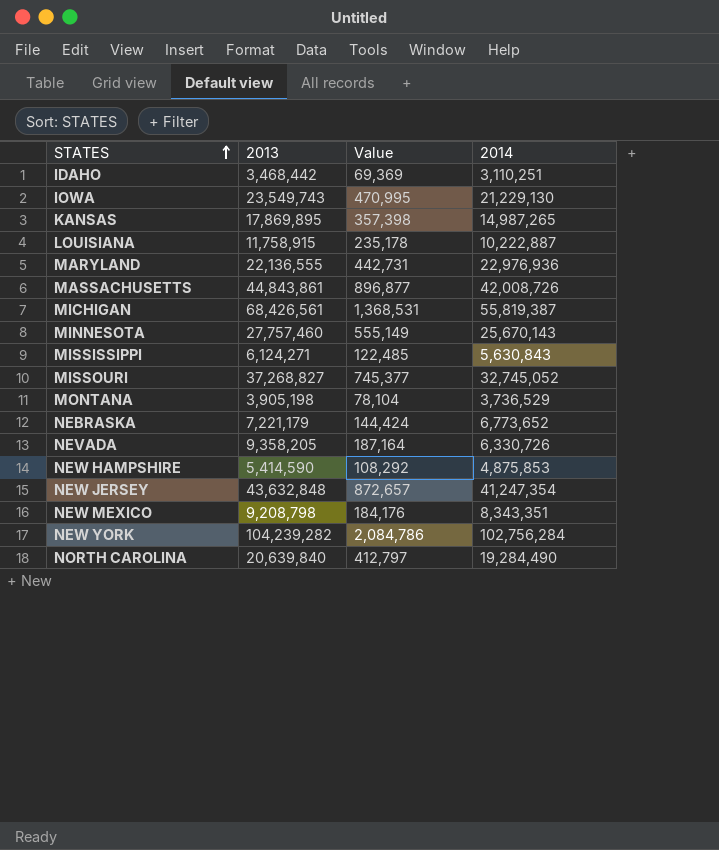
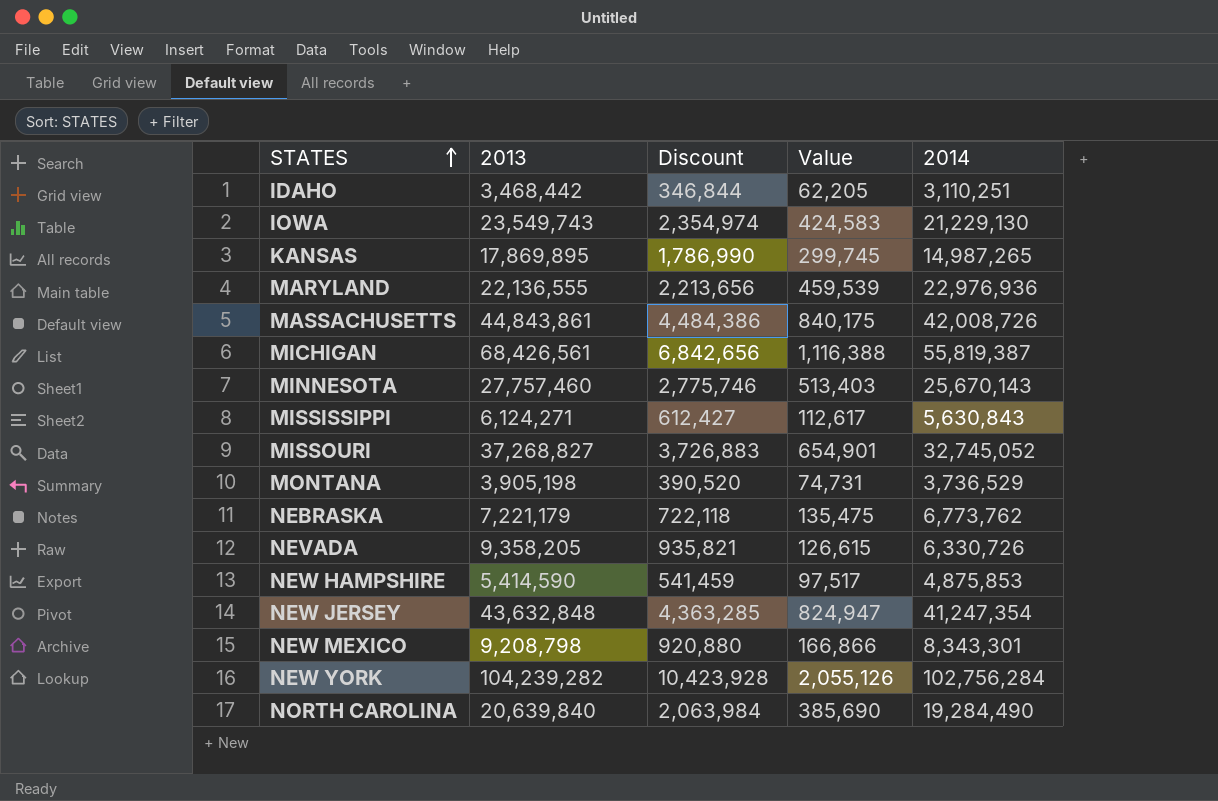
column Discount | formula: none -> [2013] * 0.1
column Value | formula: [2013] * 0.02 -> [2014] * 0.02
row LOUISIANA: 11,758,915 | 235,178 | 10,222,887 -> none
NEBRASKA | 2014: 6,773,652 -> 6,773,762
NEW MEXICO | 2014: 8,343,351 -> 8,343,301

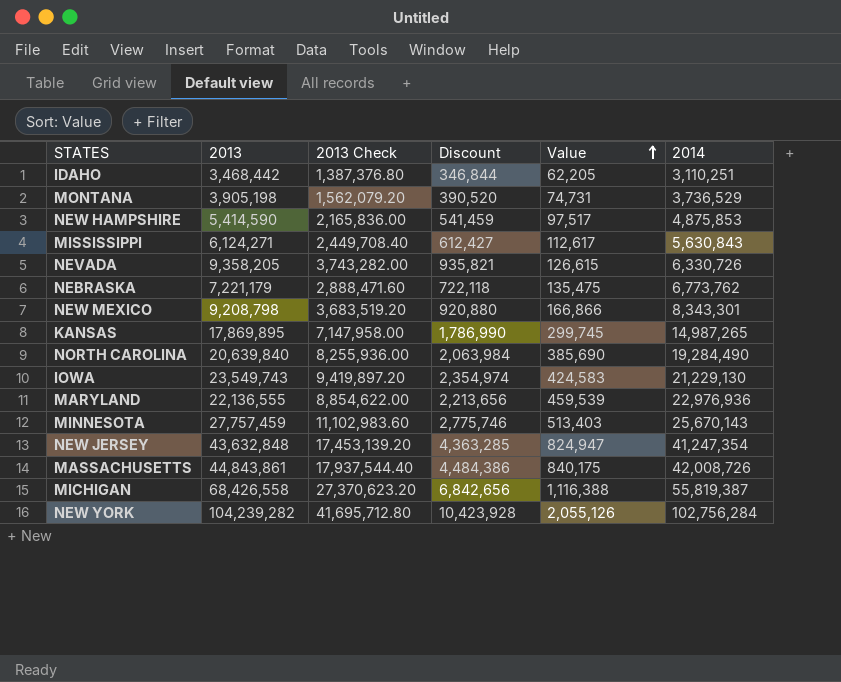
row order: STATES ascending -> Value ascending
column 2013 Check | formula: none -> [2013] * 0.4
row MISSOURI: 37,268,827 | 3,726,883 | 654,901 | 32,745,052 -> none
MINNESOTA | 2013: 27,757,460 -> 27,757,459
MICHIGAN | 2013: 68,426,561 -> 68,426,558

